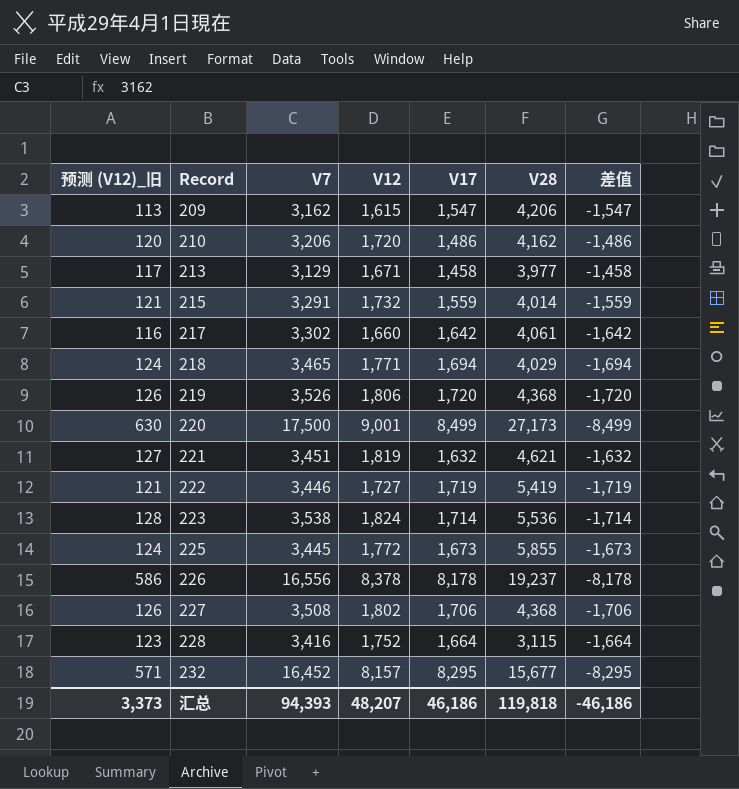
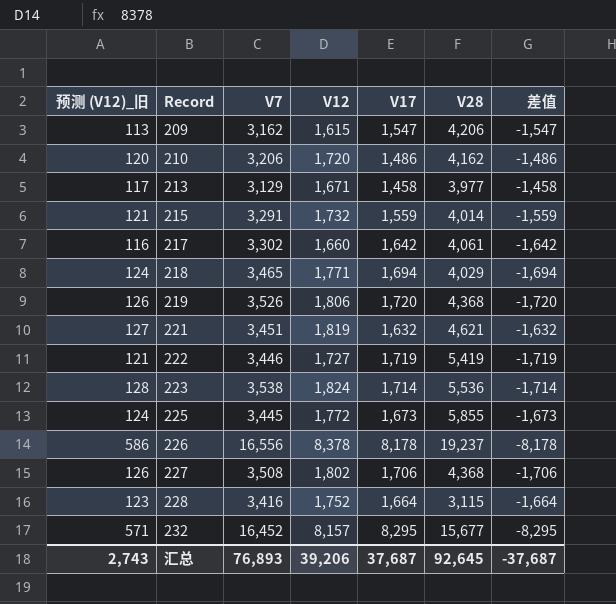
row 220: 630 | 17,500 | 9,001 | 8,499 | 27,173 | -8,499 -> none
汇总 | 预测 (V12)_旧: 3,373 -> 2,743
汇总 | V7: 94,393 -> 76,893
汇总 | V12: 48,207 -> 39,206
汇总 | V17: 46,186 -> 37,687
汇总 | V28: 119,818 -> 92,645
汇总 | 差值: -46,186 -> -37,687

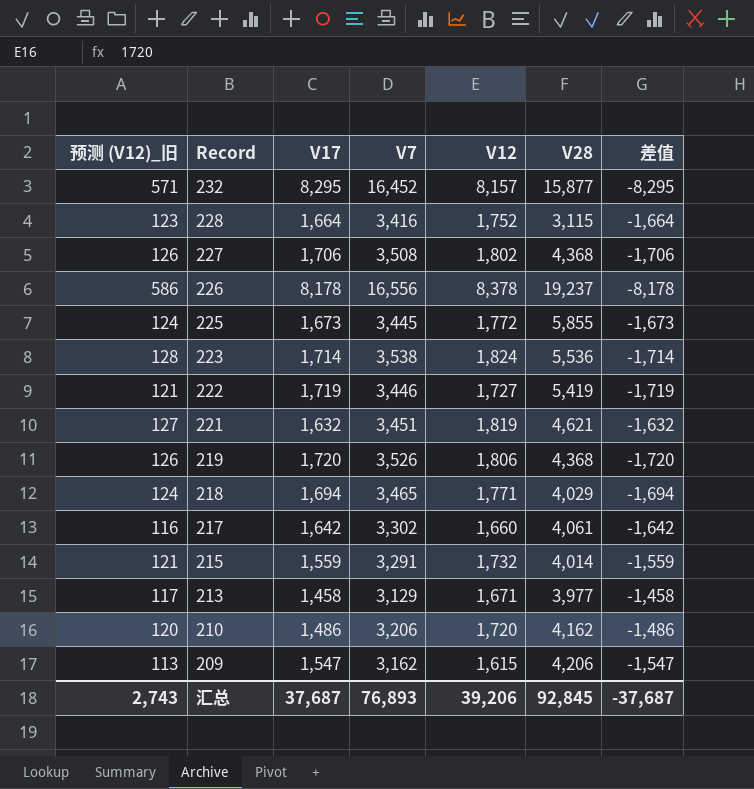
row order: Record ascending -> Record descending
column V17 | position: 5 -> 3
232 | V28: 15,677 -> 15,877
汇总 | V28: 92,645 -> 92,845

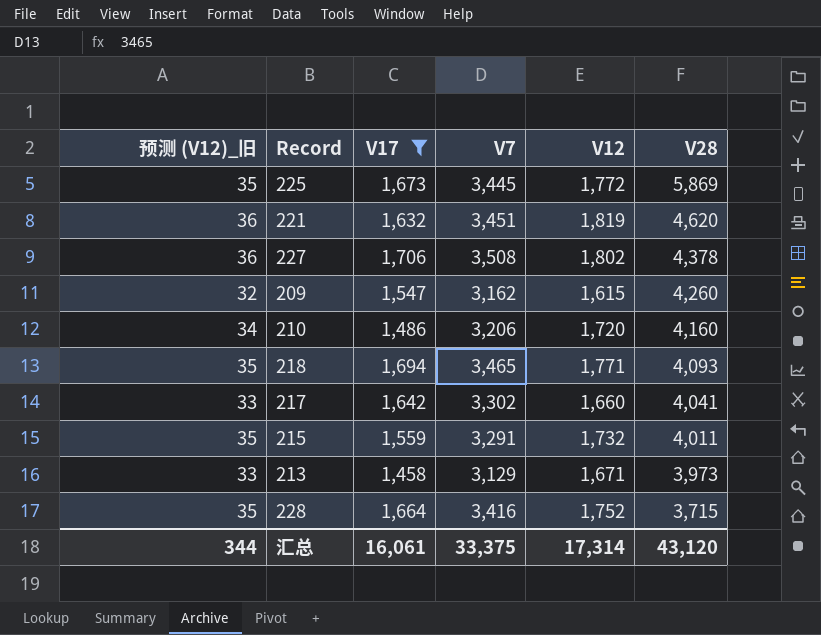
filter: none -> V17 <= 1,706
row order: Record descending -> V28 descending
column 差值 | formula: [V12] - [V7] -> none
column 预测 (V12)_旧 | formula: [V12] * 0.07 -> [V12] * 0.02
225 | V28: 5,855 -> 5,869
221 | V28: 4,621 -> 4,620
227 | V28: 4,368 -> 4,378
209 | V28: 4,206 -> 4,260
210 | V28: 4,162 -> 4,160
218 | V28: 4,029 -> 4,093
217 | V28: 4,061 -> 4,041
215 | V28: 4,014 -> 4,011
213 | V28: 3,977 -> 3,973
228 | V28: 3,115 -> 3,715
汇总 | 预测 (V12)_旧: 2,743 -> 344
汇总 | V17: 37,687 -> 16,061
汇总 | V7: 76,893 -> 33,375
汇总 | V12: 39,206 -> 17,314
汇总 | V28: 92,845 -> 43,120

